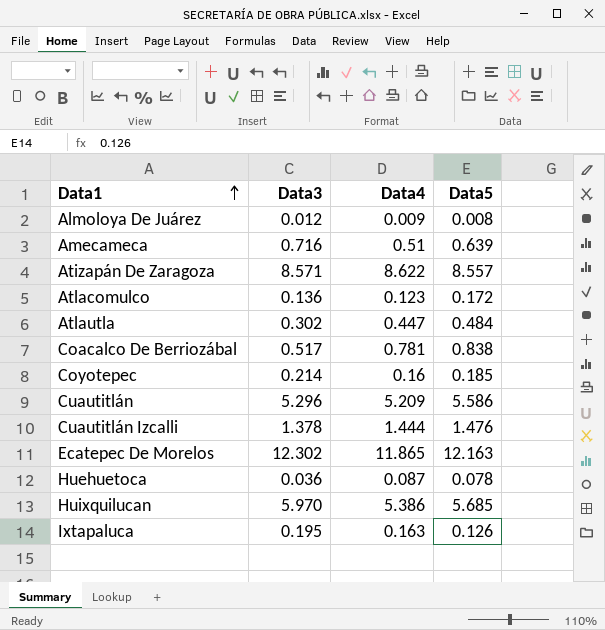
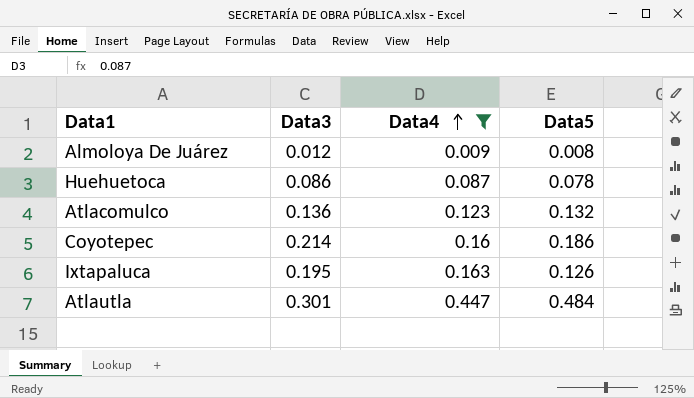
filter: none -> Data4 <= 0.447
row order: Data1 ascending -> Data4 ascending
Huehuetoca | Data3: 0.036 -> 0.086
Atlacomulco | Data5: 0.172 -> 0.132
Coyotepec | Data5: 0.185 -> 0.186
Atlautla | Data3: 0.302 -> 0.301

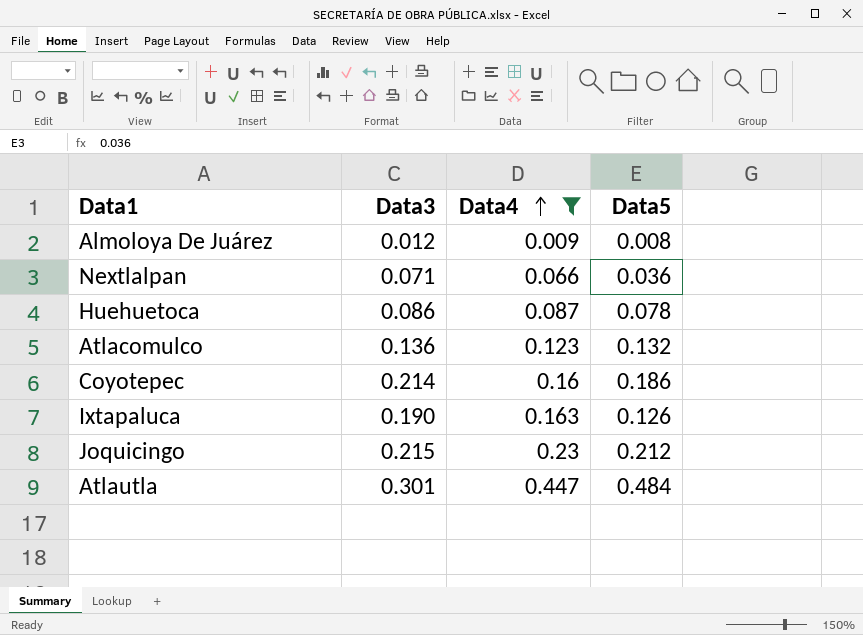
row Nextlalpan: none -> 0.071 | 0.066 | 0.036
Ixtapaluca | Data3: 0.195 -> 0.190
row Joquicingo: none -> 0.215 | 0.23 | 0.212

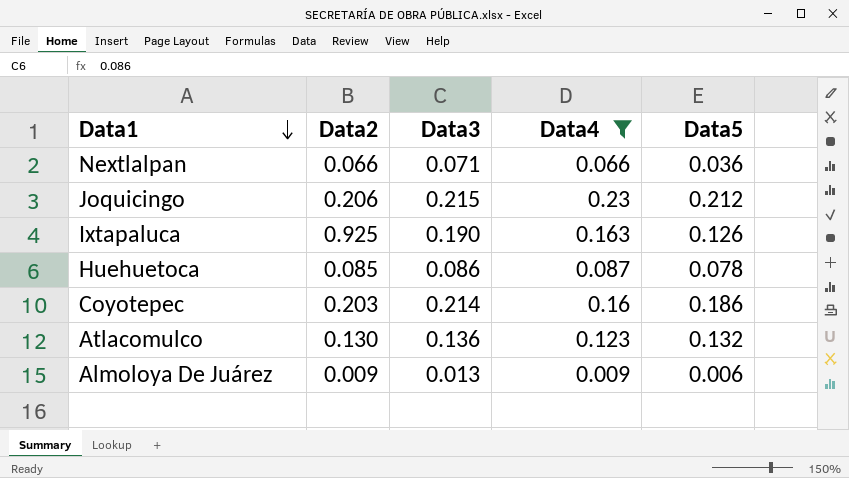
row order: Data4 ascending -> Data1 descending
column Data2 | position: none -> 2
row Atlautla: 0.301 | 0.447 | 0.484 -> none
Almoloya De Juárez | Data3: 0.012 -> 0.013
Almoloya De Juárez | Data5: 0.008 -> 0.006

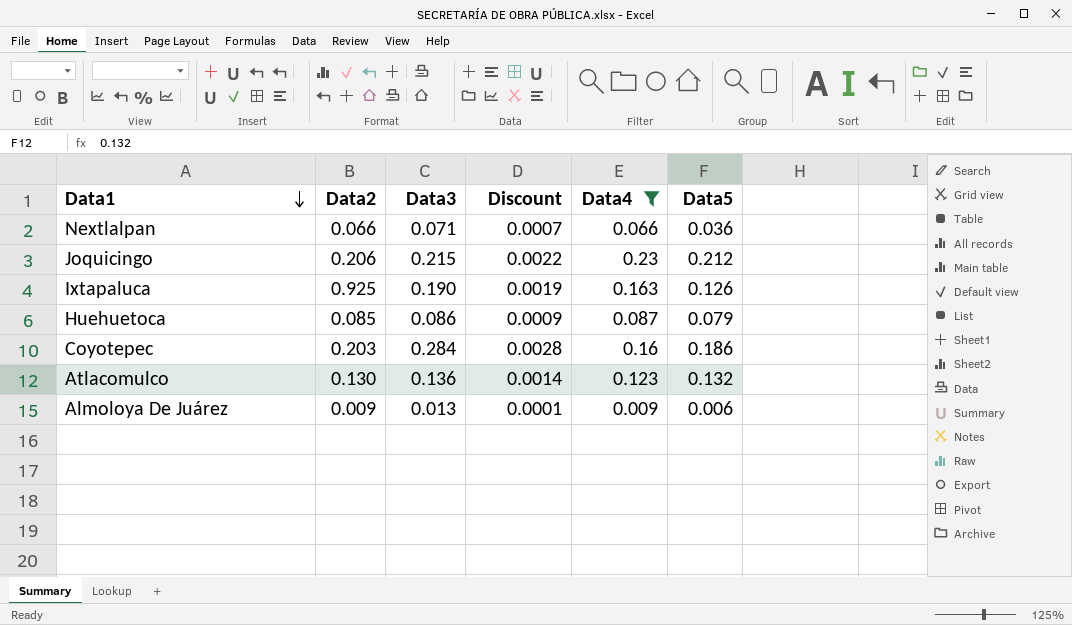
column Discount | formula: none -> [Data3] * 0.01
Huehuetoca | Data5: 0.078 -> 0.079
Coyotepec | Data3: 0.214 -> 0.284

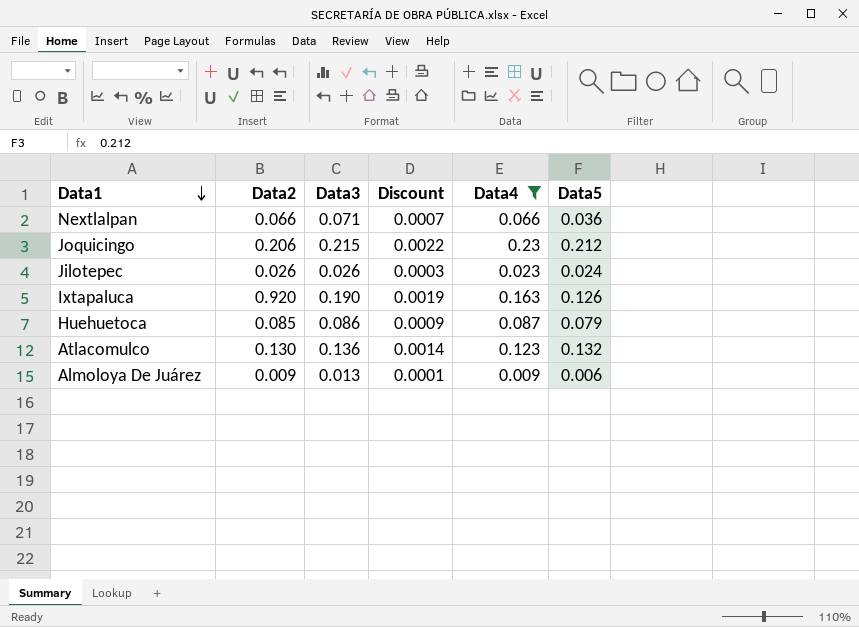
row Coyotepec: 0.203 | 0.284 | 0.0028 | 0.16 | 0.186 -> none
row Jilotepec: none -> 0.026 | 0.026 | 0.0003 | 0.023 | 0.024
Ixtapaluca | Data2: 0.925 -> 0.920

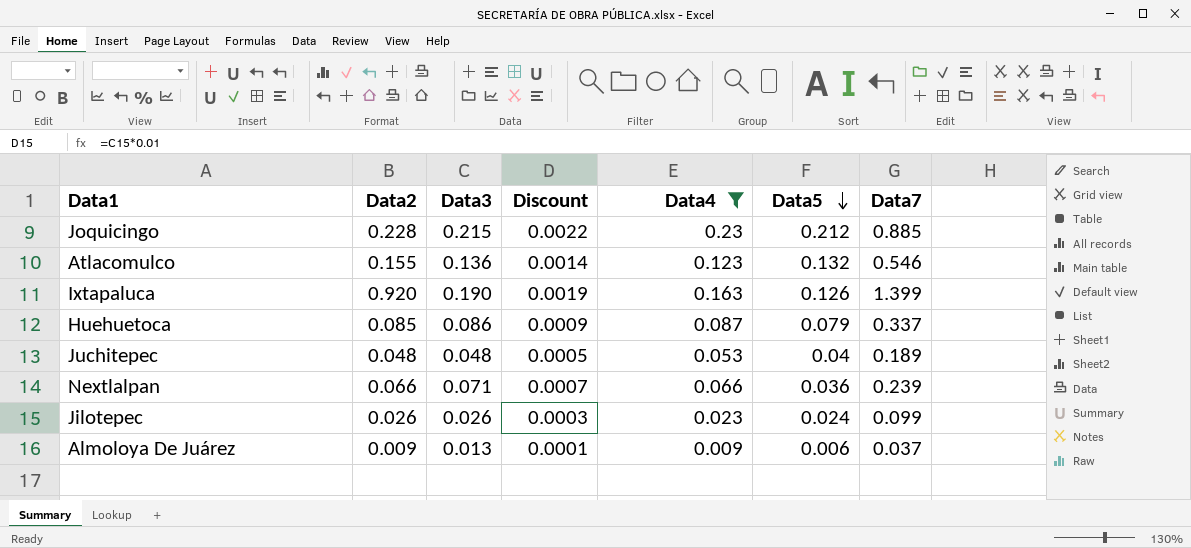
row order: Data1 descending -> Data5 descending
column Data7 | formula: none -> [Data2] + [Data3] + [Data4] + [Data5]
Joquicingo | Data2: 0.206 -> 0.228
Atlacomulco | Data2: 0.130 -> 0.155
row Juchitepec: none -> 0.048 | 0.048 | 0.0005 | 0.053 | 0.04 | 0.189

